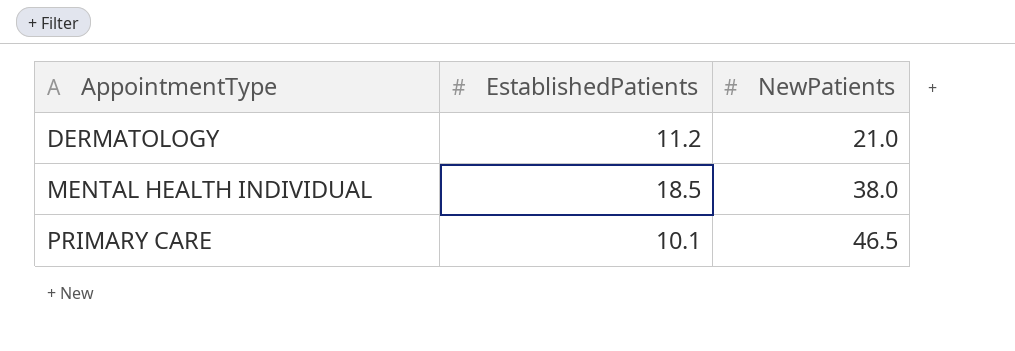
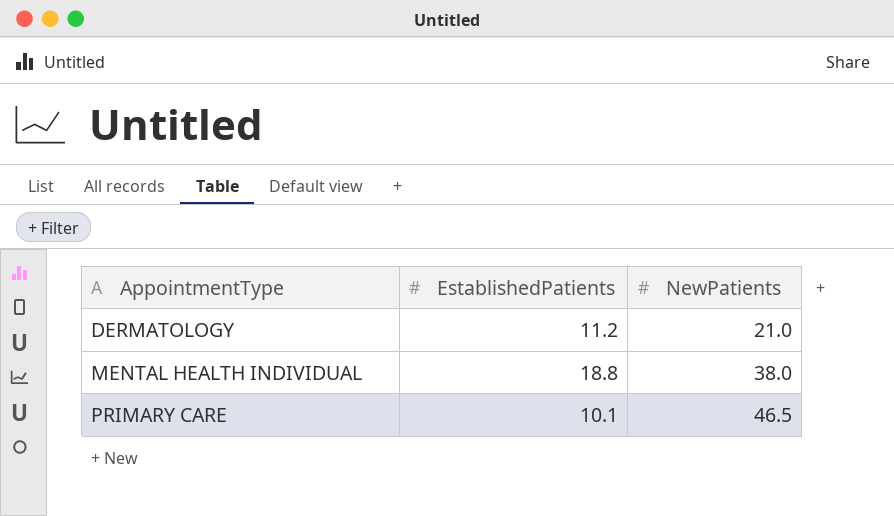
MENTAL HEALTH INDIVIDUAL | EstablishedPatients: 18.5 -> 18.8

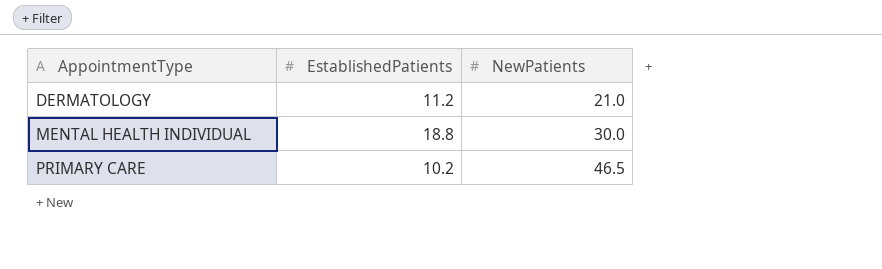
MENTAL HEALTH INDIVIDUAL | NewPatients: 38.0 -> 30.0
PRIMARY CARE | EstablishedPatients: 10.1 -> 10.2

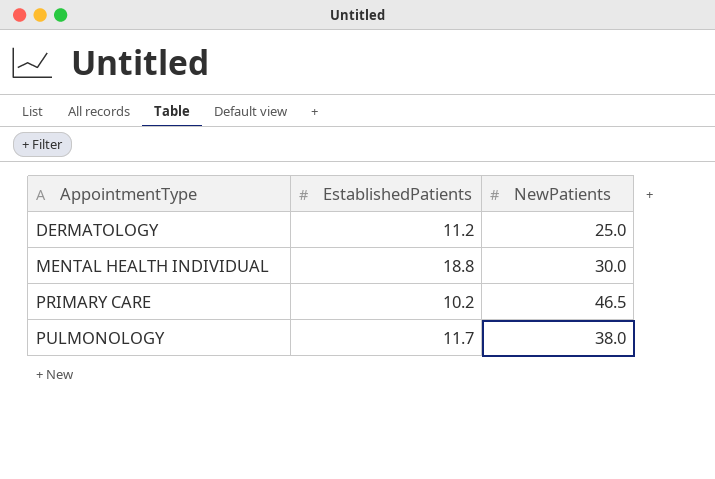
DERMATOLOGY | NewPatients: 21.0 -> 25.0
row PULMONOLOGY: none -> 11.7 | 38.0

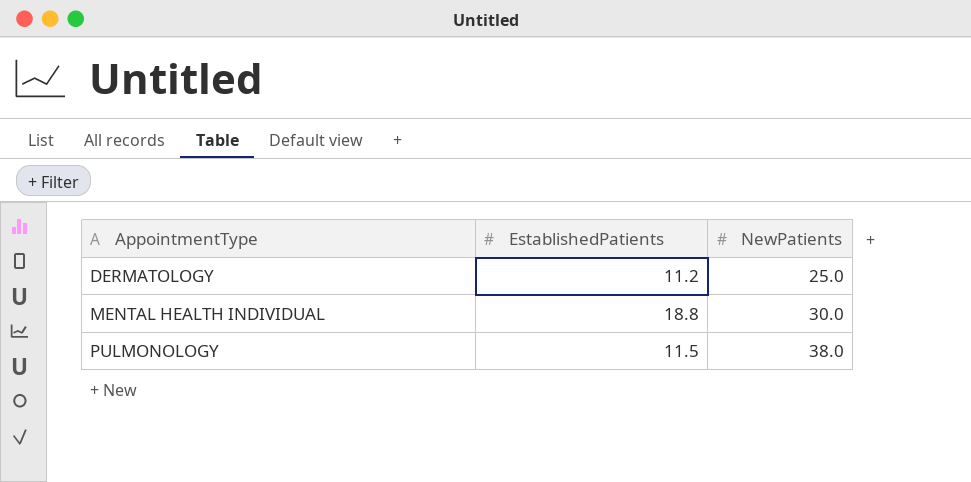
row PRIMARY CARE: 10.2 | 46.5 -> none
PULMONOLOGY | EstablishedPatients: 11.7 -> 11.5

